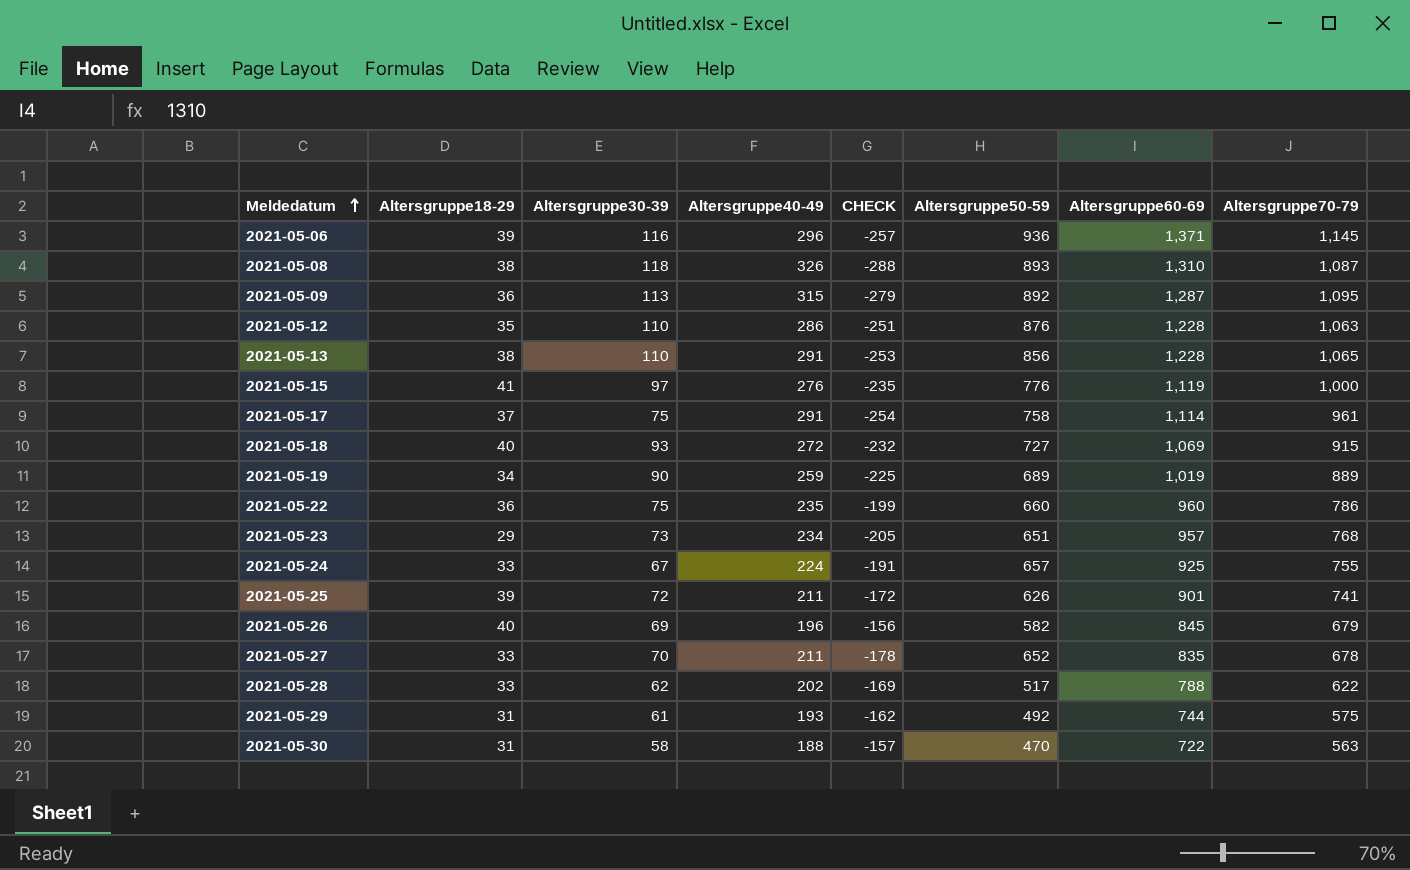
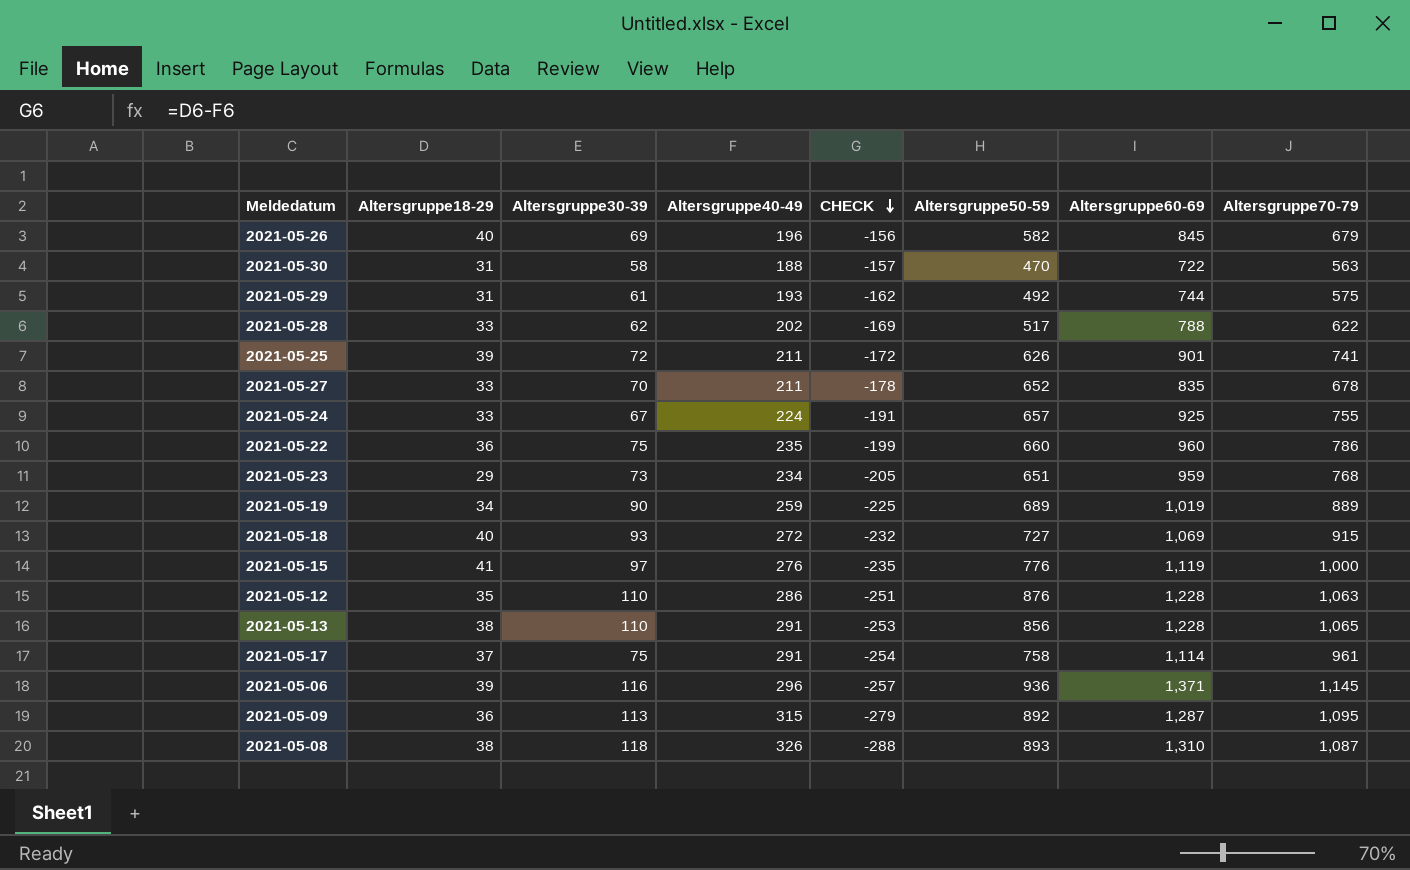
row order: Meldedatum ascending -> CHECK descending
2021-05-23 | Altersgruppe60-69: 957 -> 959

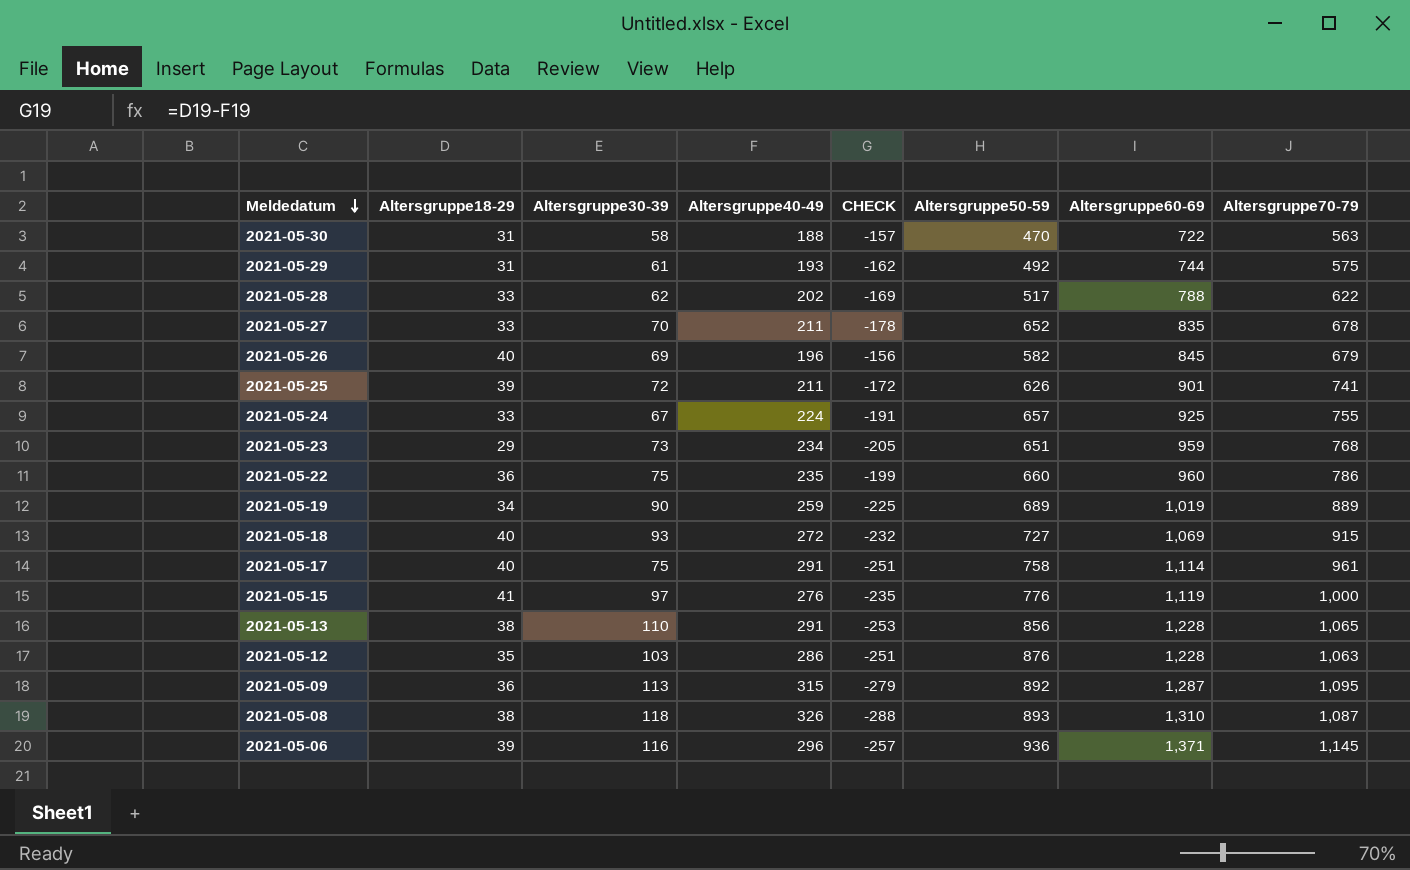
row order: CHECK descending -> Meldedatum descending
2021-05-17 | Altersgruppe18-29: 37 -> 40
2021-05-17 | CHECK: -254 -> -251
2021-05-12 | Altersgruppe30-39: 110 -> 103

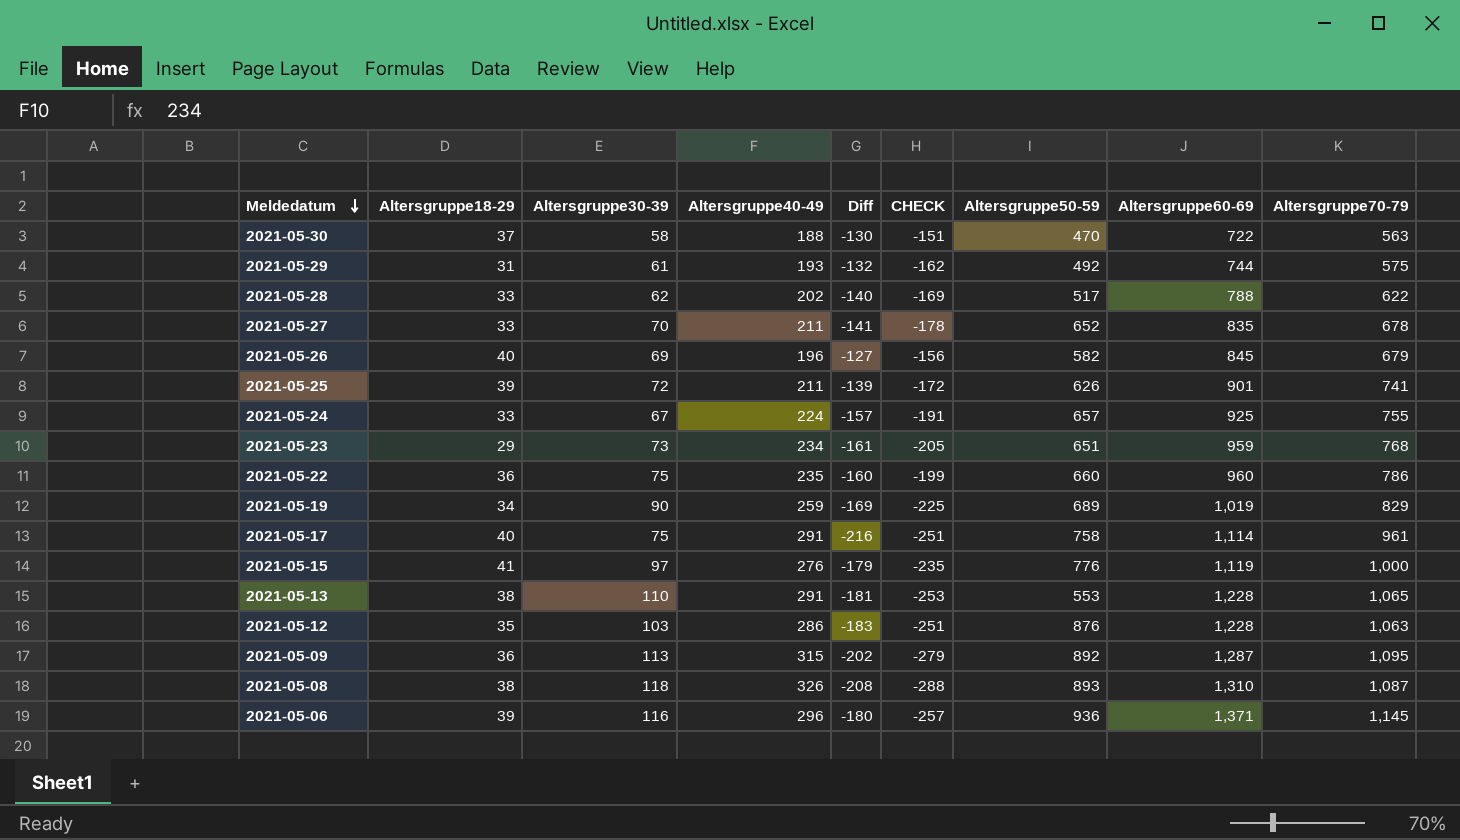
column Diff | formula: none -> [Altersgruppe30-39] - [Altersgruppe40-49]
row 2021-05-18: 40 | 93 | 272 | -232 | 727 | 1,069 | 915 -> none
2021-05-30 | Altersgruppe18-29: 31 -> 37
2021-05-30 | CHECK: -157 -> -151
2021-05-19 | Altersgruppe70-79: 889 -> 829
2021-05-13 | Altersgruppe50-59: 856 -> 553

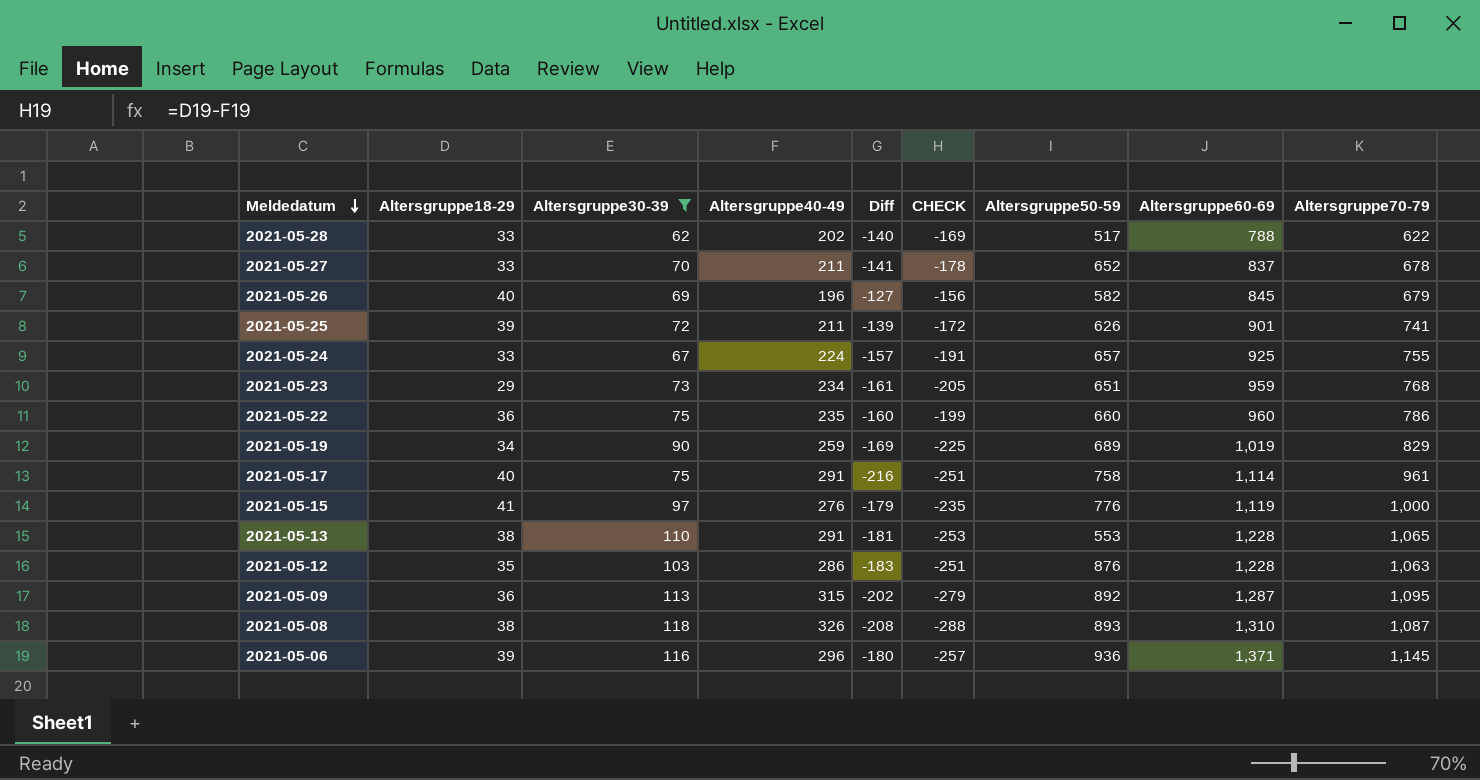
filter: none -> Altersgruppe30-39 >= 62
2021-05-27 | Altersgruppe60-69: 835 -> 837

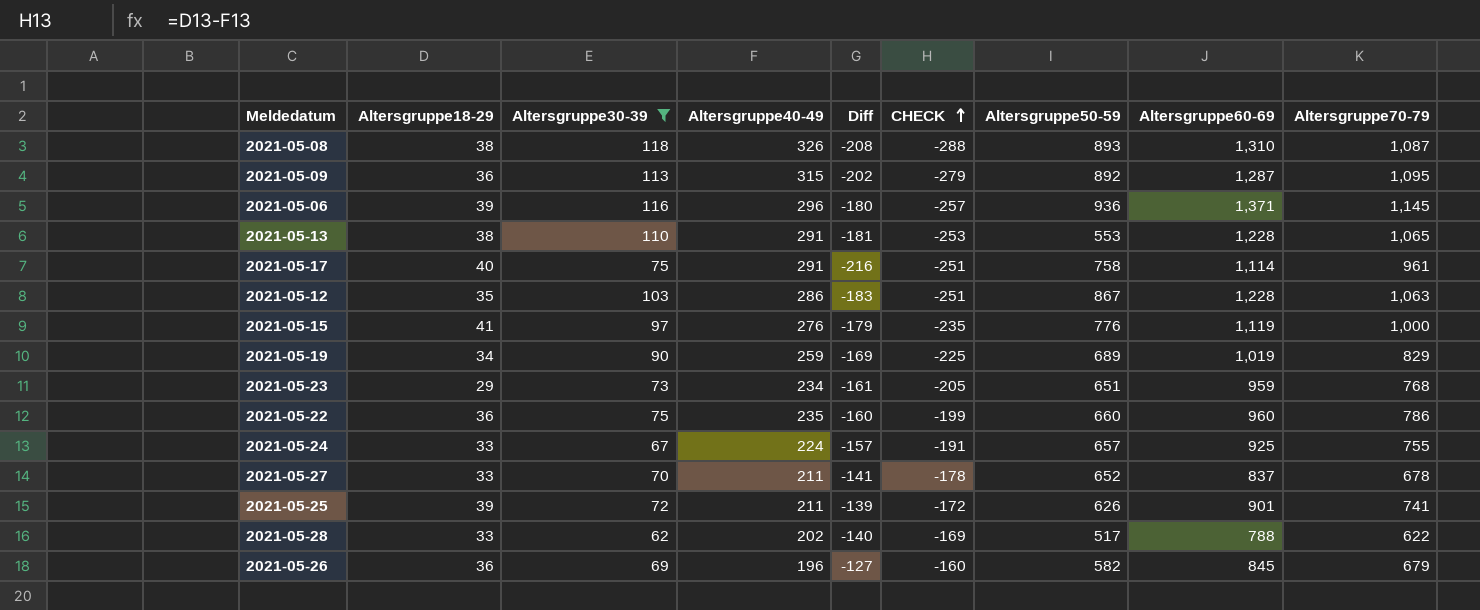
row order: Meldedatum descending -> CHECK ascending
2021-05-12 | Altersgruppe50-59: 876 -> 867
2021-05-26 | Altersgruppe18-29: 40 -> 36
2021-05-26 | CHECK: -156 -> -160

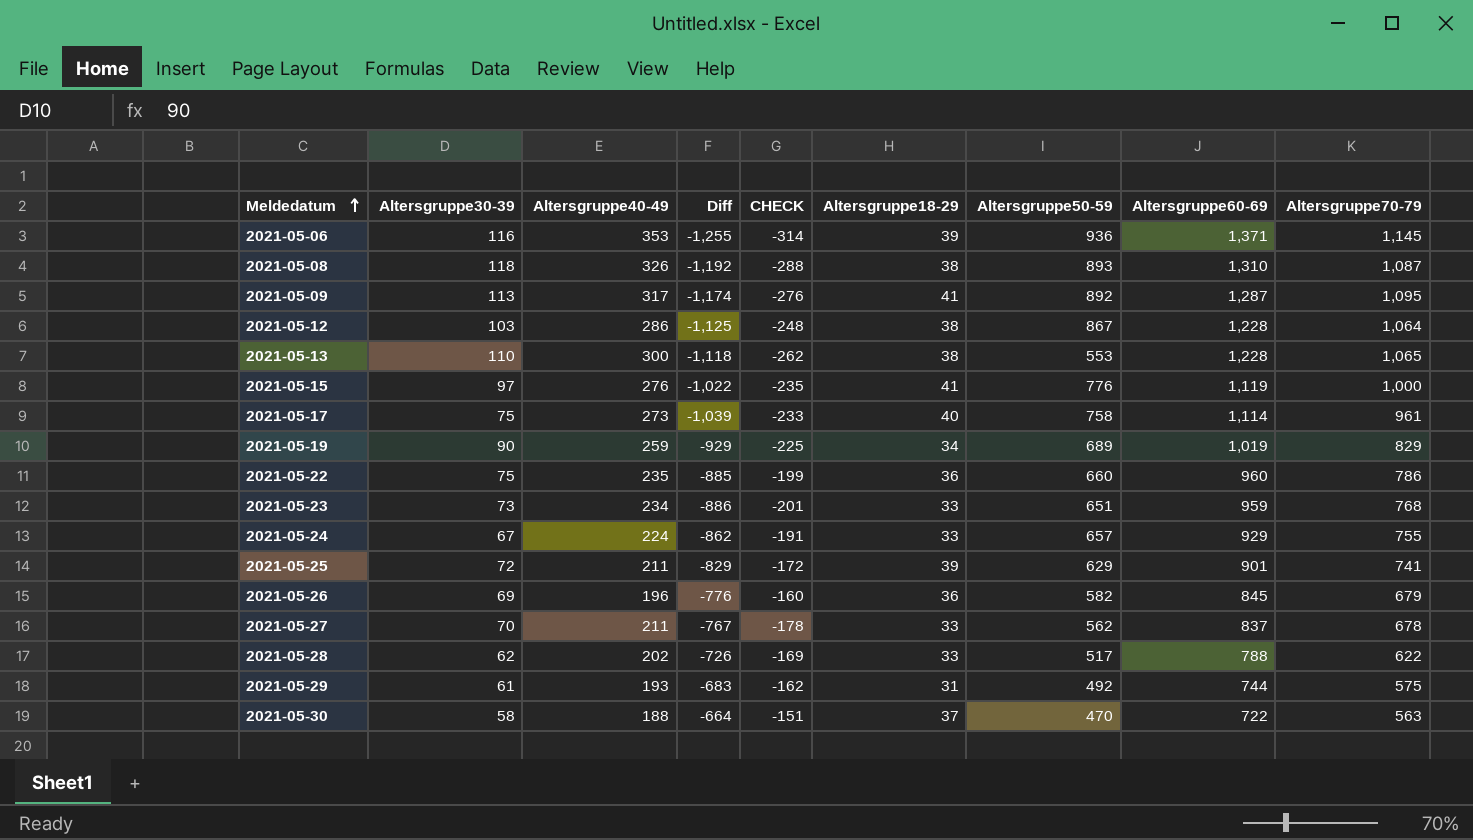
filter: Altersgruppe30-39 >= 62 -> none
row order: CHECK ascending -> Meldedatum ascending
column Diff | formula: [Altersgruppe30-39] - [Altersgruppe40-49] -> [Altersgruppe30-39] - [Altersgruppe60-69]
column Altersgruppe18-29 | position: 2 -> 6
2021-05-06 | Altersgruppe40-49: 296 -> 353
2021-05-06 | CHECK: -257 -> -314
2021-05-09 | Altersgruppe40-49: 315 -> 317
2021-05-09 | CHECK: -279 -> -276
2021-05-09 | Altersgruppe18-29: 36 -> 41
2021-05-12 | CHECK: -251 -> -248
2021-05-12 | Altersgruppe18-29: 35 -> 38
2021-05-12 | Altersgruppe70-79: 1,063 -> 1,064
2021-05-13 | Altersgruppe40-49: 291 -> 300
2021-05-13 | CHECK: -253 -> -262
2021-05-17 | Altersgruppe40-49: 291 -> 273
2021-05-17 | CHECK: -251 -> -233
2021-05-23 | CHECK: -205 -> -201
2021-05-23 | Altersgruppe18-29: 29 -> 33
2021-05-24 | Altersgruppe60-69: 925 -> 929
2021-05-25 | Altersgruppe50-59: 626 -> 629
2021-05-27 | Altersgruppe50-59: 652 -> 562

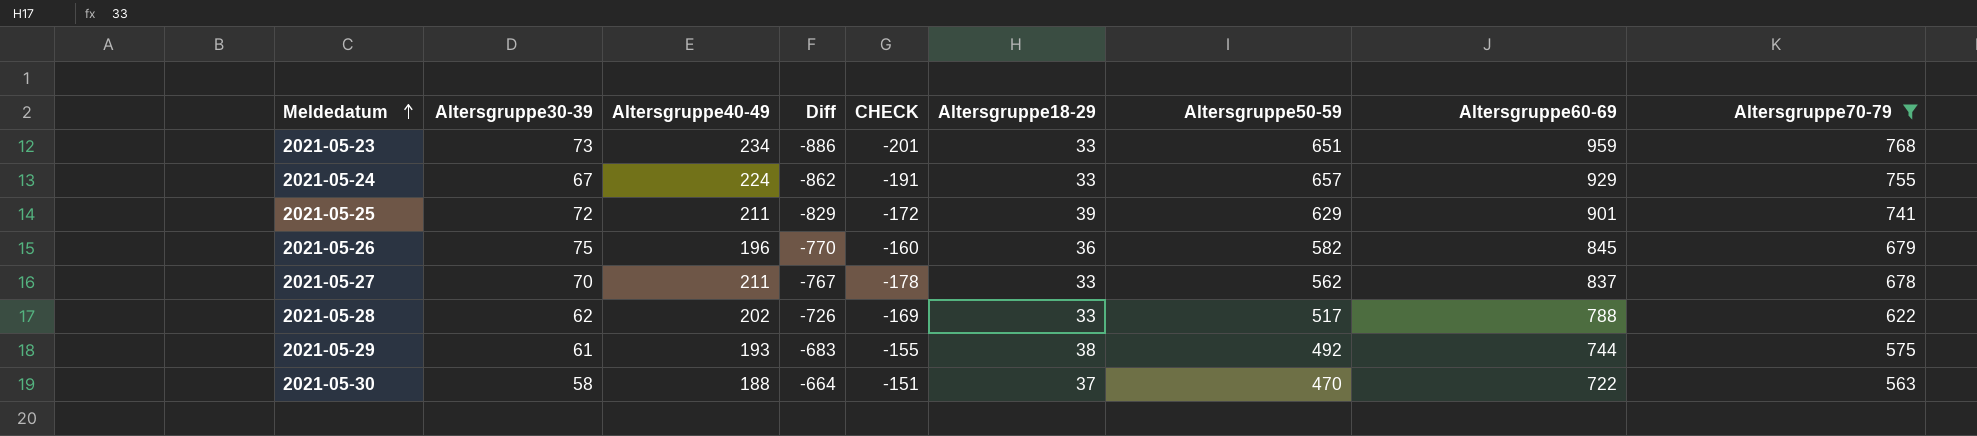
filter: none -> Altersgruppe70-79 <= 768
2021-05-26 | Altersgruppe30-39: 69 -> 75
2021-05-26 | Diff: -776 -> -770
2021-05-29 | CHECK: -162 -> -155
2021-05-29 | Altersgruppe18-29: 31 -> 38

